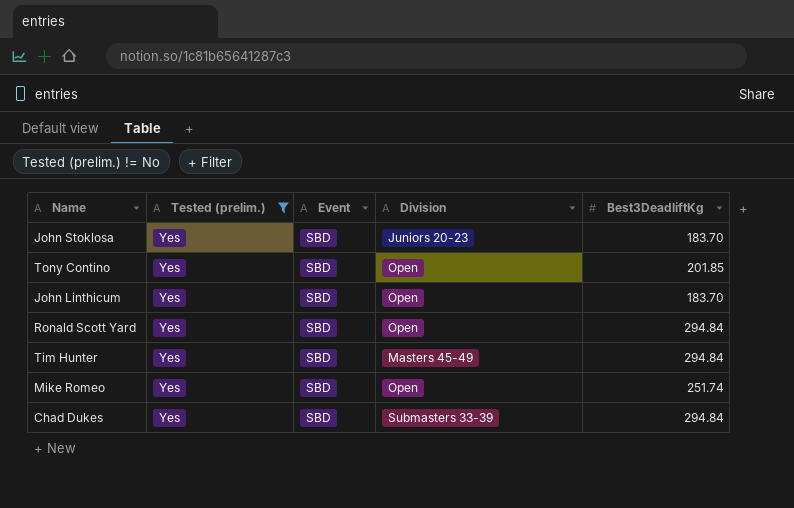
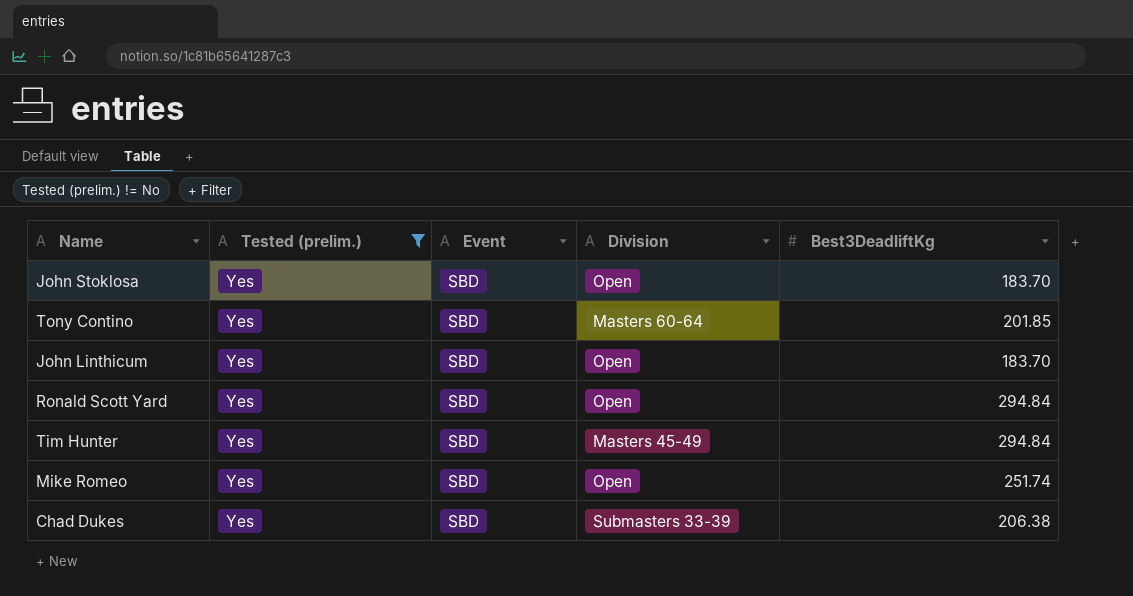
John Stoklosa | Division: Juniors 20-23 -> Open
Tony Contino | Division: Open -> Masters 60-64
Chad Dukes | Best3DeadliftKg: 294.84 -> 206.38

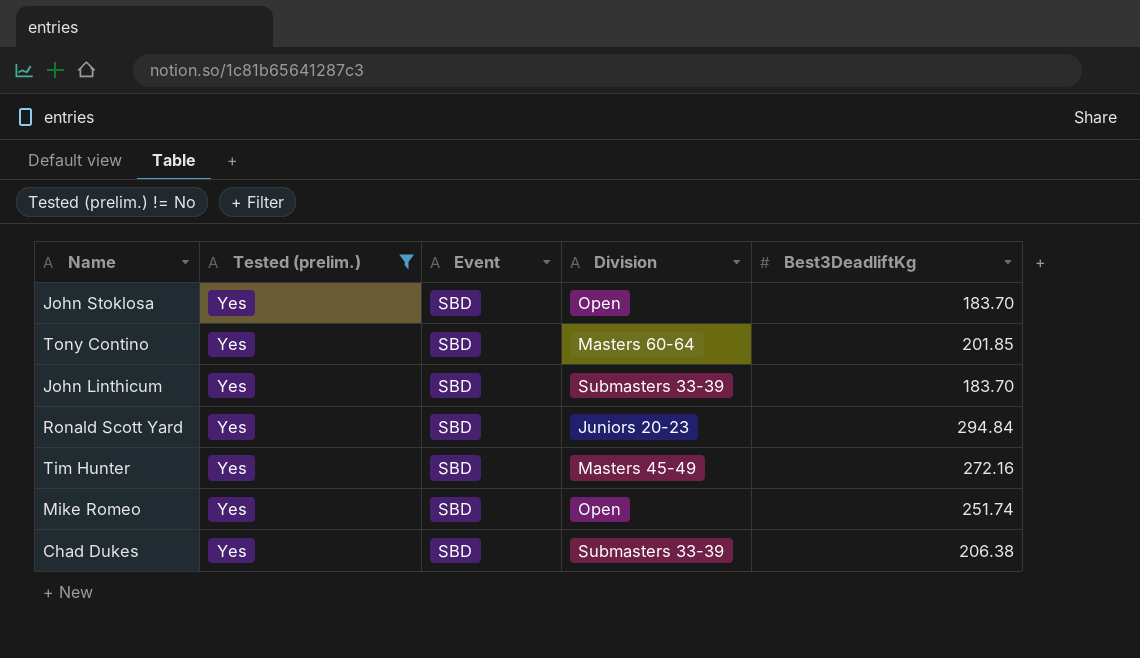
John Linthicum | Division: Open -> Submasters 33-39
Ronald Scott Yard | Division: Open -> Juniors 20-23
Tim Hunter | Best3DeadliftKg: 294.84 -> 272.16

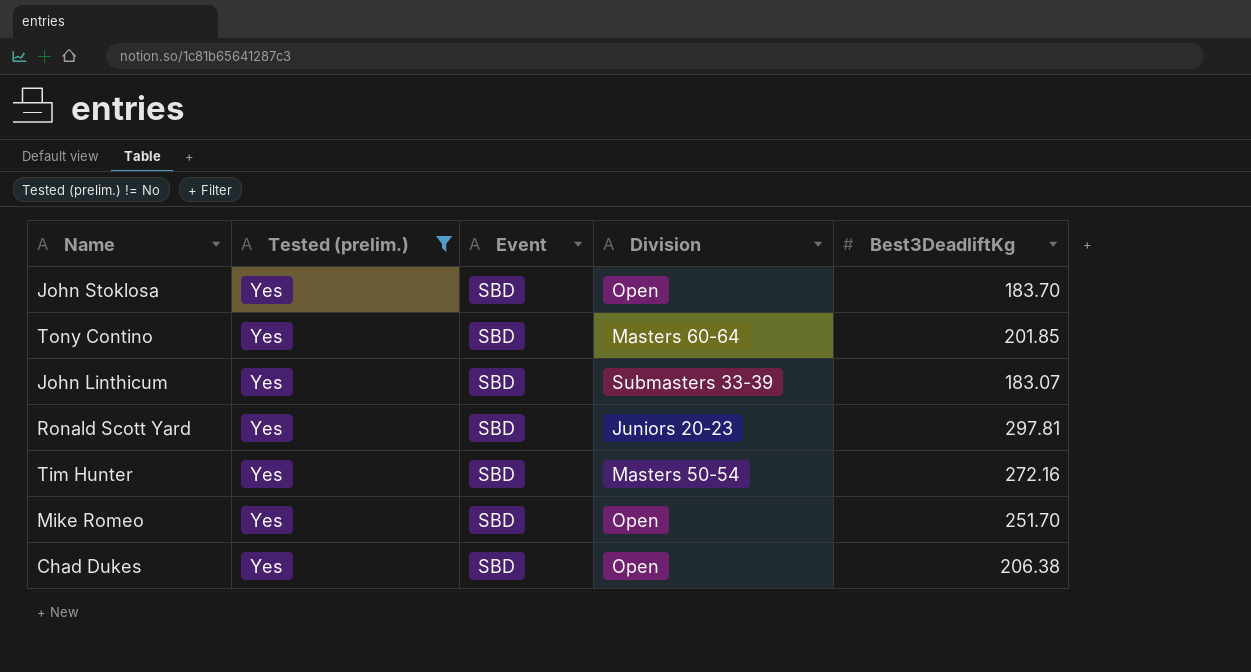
John Linthicum | Best3DeadliftKg: 183.70 -> 183.07
Ronald Scott Yard | Best3DeadliftKg: 294.84 -> 297.81
Tim Hunter | Division: Masters 45-49 -> Masters 50-54
Mike Romeo | Best3DeadliftKg: 251.74 -> 251.70
Chad Dukes | Division: Submasters 33-39 -> Open

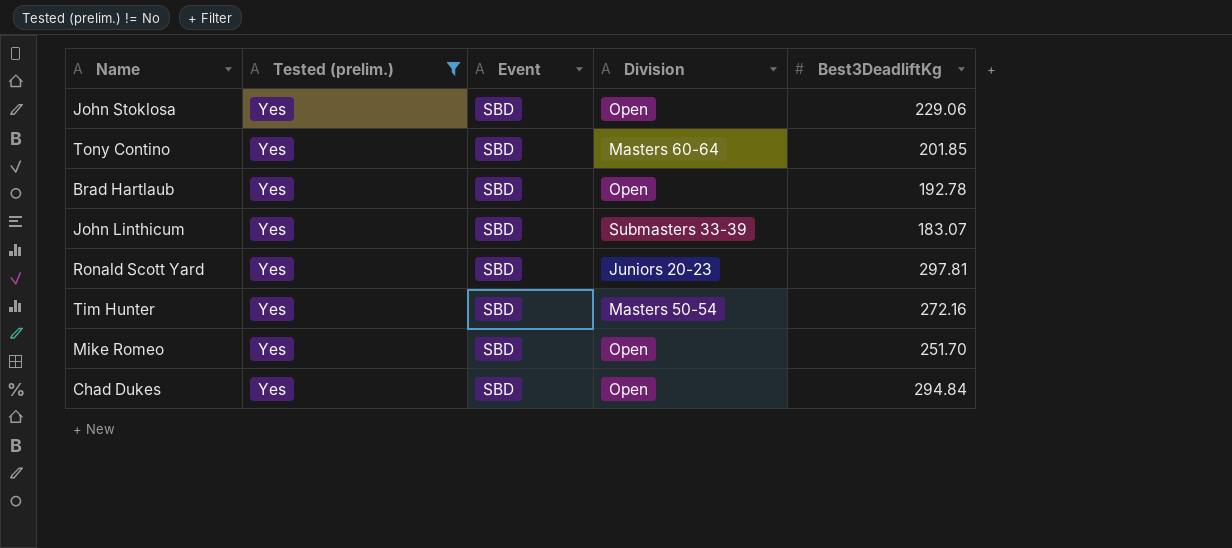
John Stoklosa | Best3DeadliftKg: 183.70 -> 229.06
row Brad Hartlaub: none -> Yes | SBD | Open | 192.78
Chad Dukes | Best3DeadliftKg: 206.38 -> 294.84

